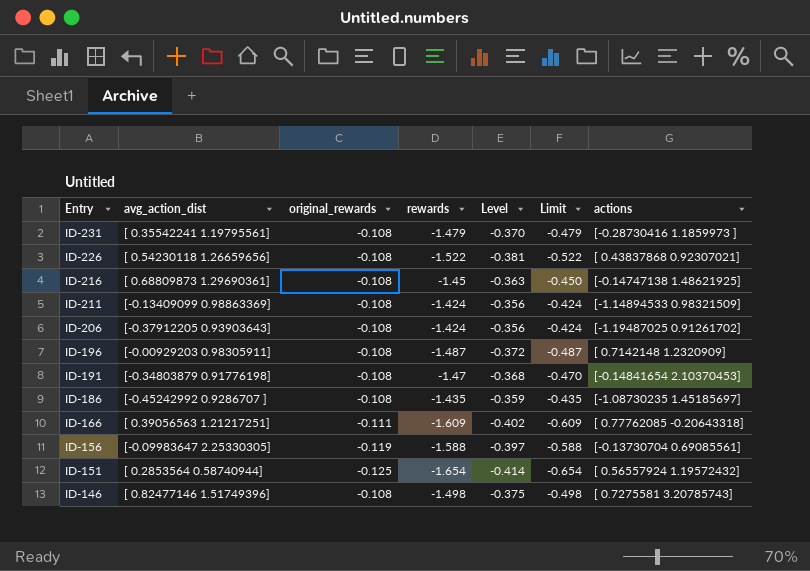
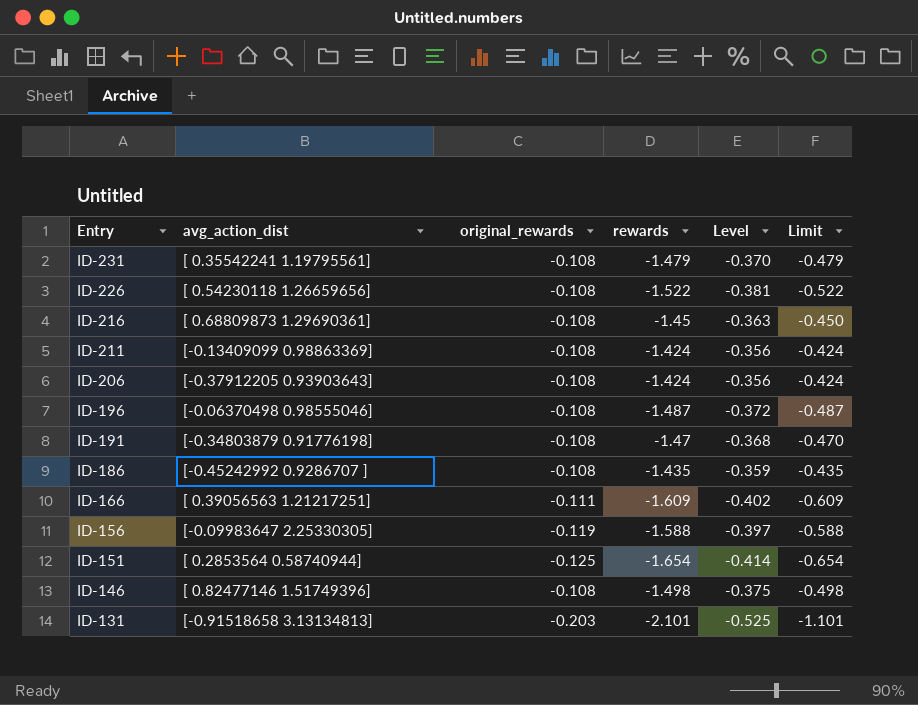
column actions | position: 7 -> none
ID-196 | avg_action_dist: [-0.00929203 0.98305911] -> [-0.06370498 0.98555046]
row ID-131: none -> [-0.91518658 3.13134813] | -0.203 | -2.101 | -0.525 | -1.101

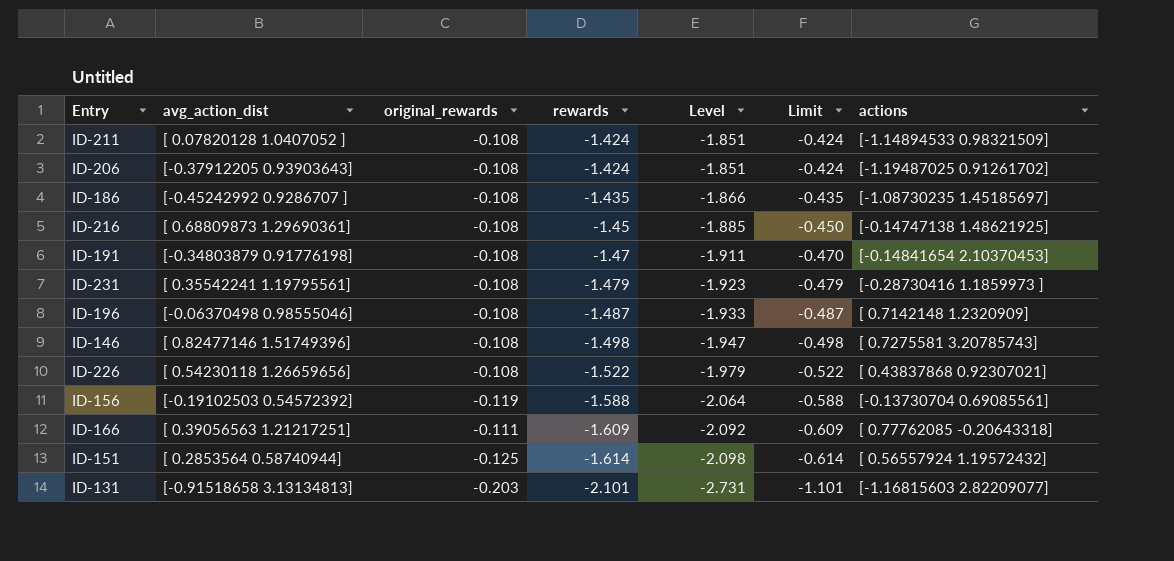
row order: Entry descending -> rewards descending
column Level | formula: [rewards] * 0.25 -> [rewards] * 1.3
column actions | position: none -> 7
ID-211 | avg_action_dist: [-0.13409099 0.98863369] -> [ 0.07820128 1.0407052 ]
ID-156 | avg_action_dist: [-0.09983647 2.25330305] -> [-0.19102503 0.54572392]
ID-151 | rewards: -1.654 -> -1.614
ID-151 | Limit: -0.654 -> -0.614

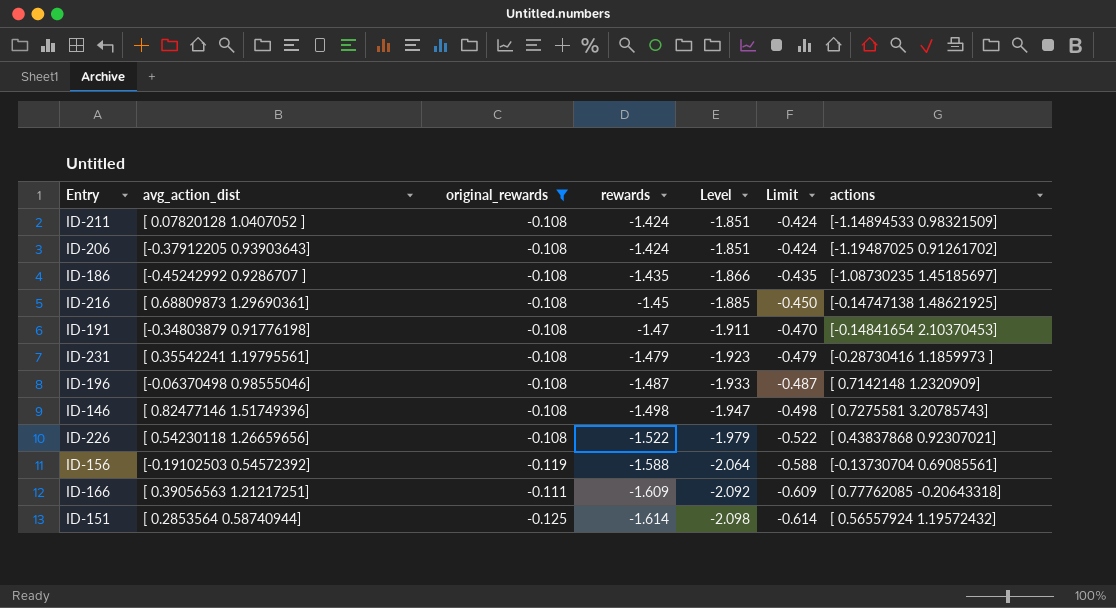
filter: none -> original_rewards != -0.203

